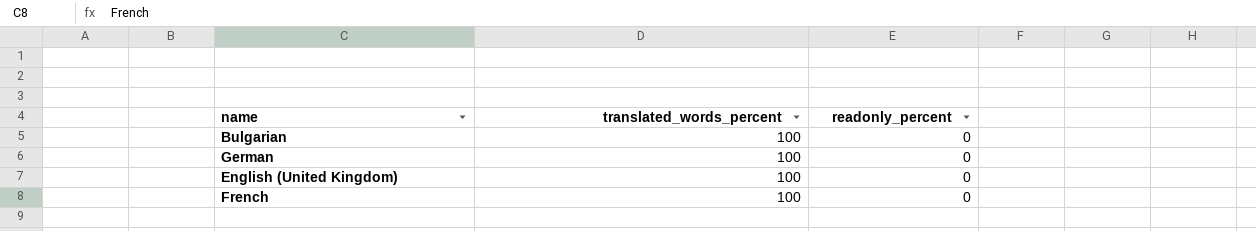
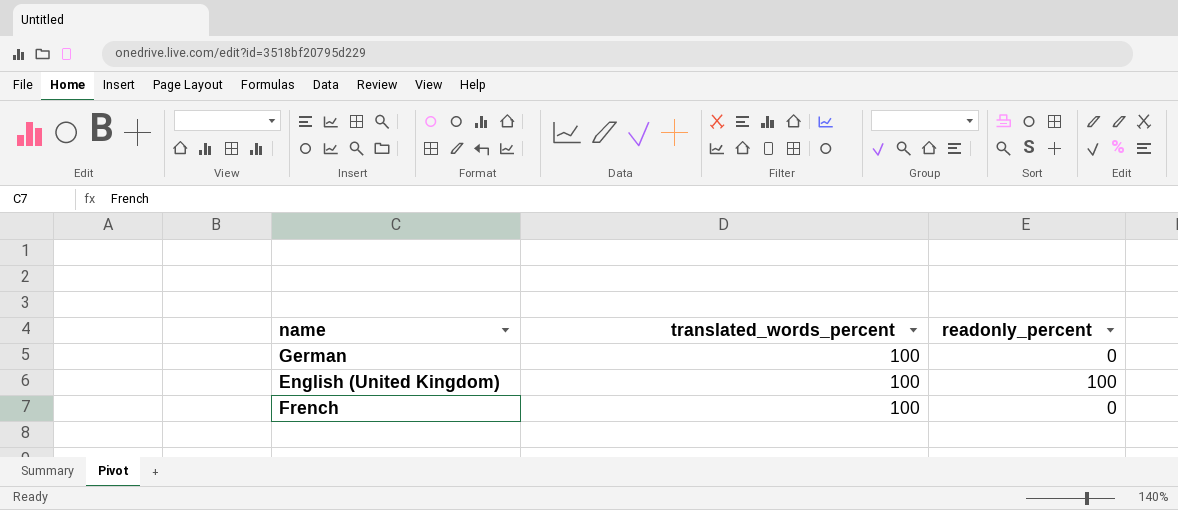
row Bulgarian: 100 | 0 -> none
English (United Kingdom) | readonly_percent: 0 -> 100

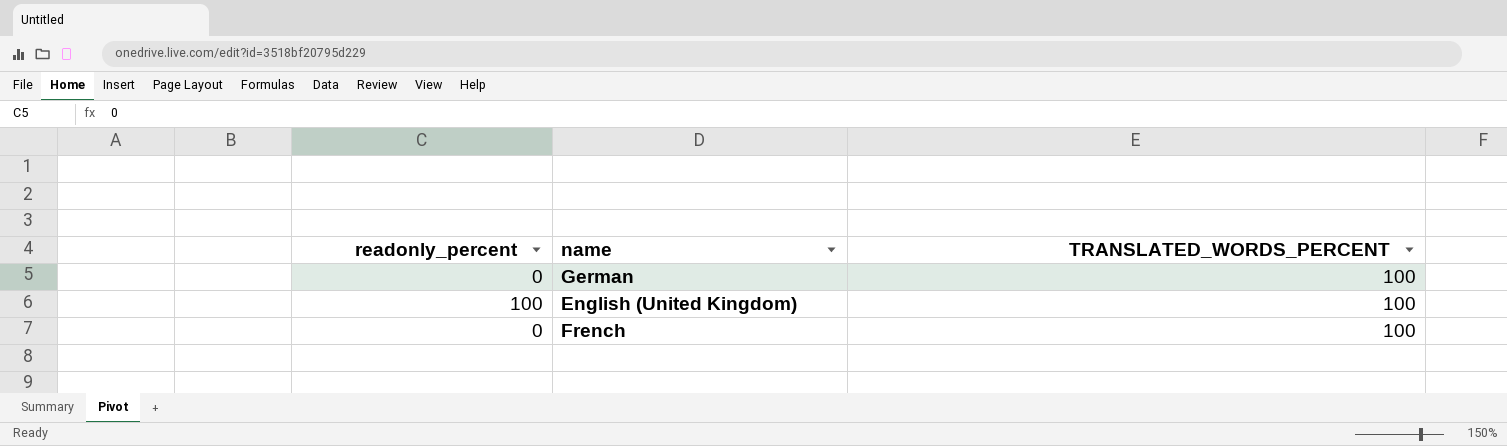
column readonly_percent | position: 3 -> 1
column name: translated_words_percent -> TRANSLATED_WORDS_PERCENT

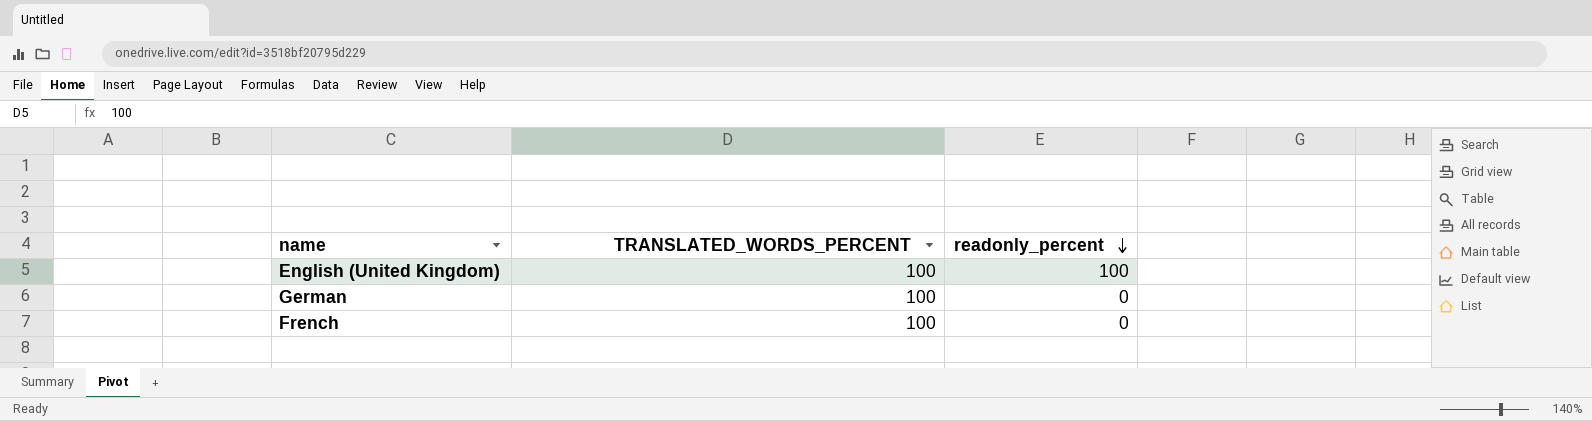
row order: none -> readonly_percent descending
column readonly_percent | position: 1 -> 3

